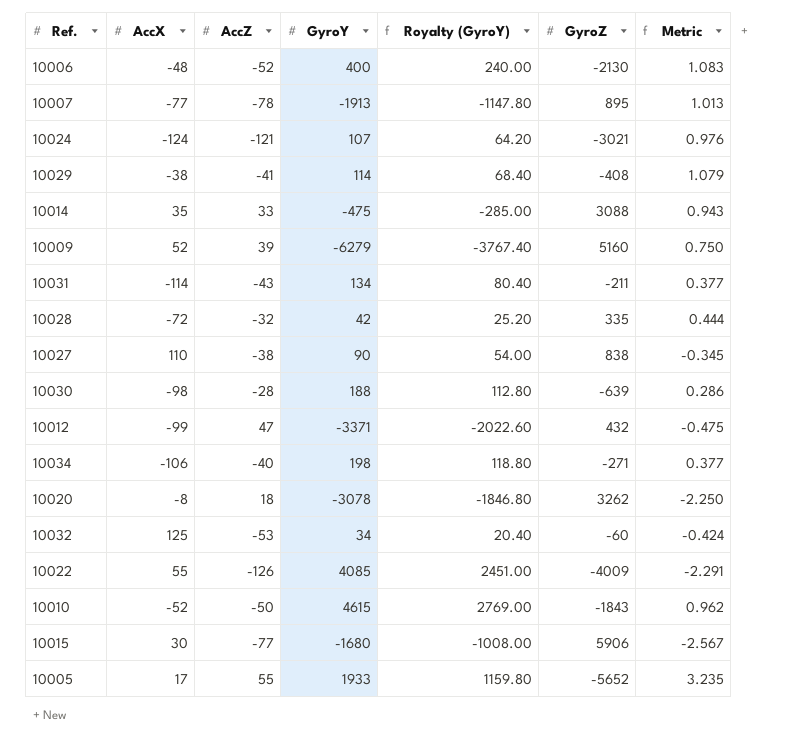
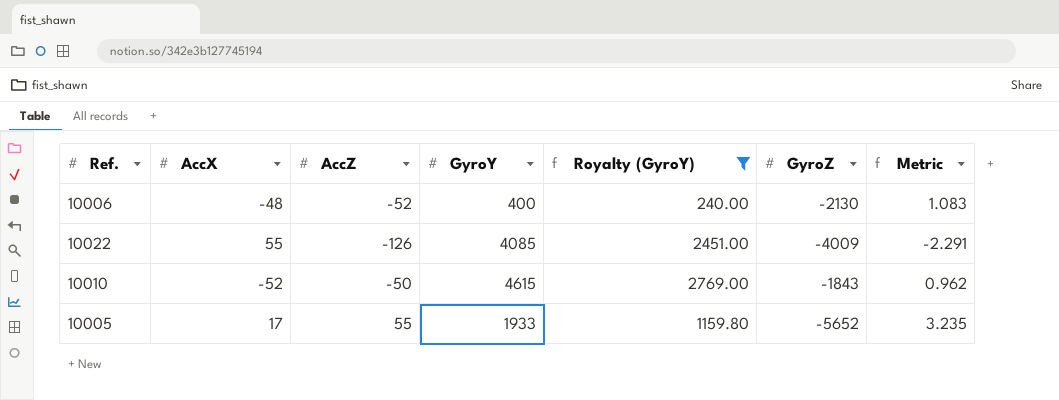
filter: none -> Royalty (GyroY) >= 240.00

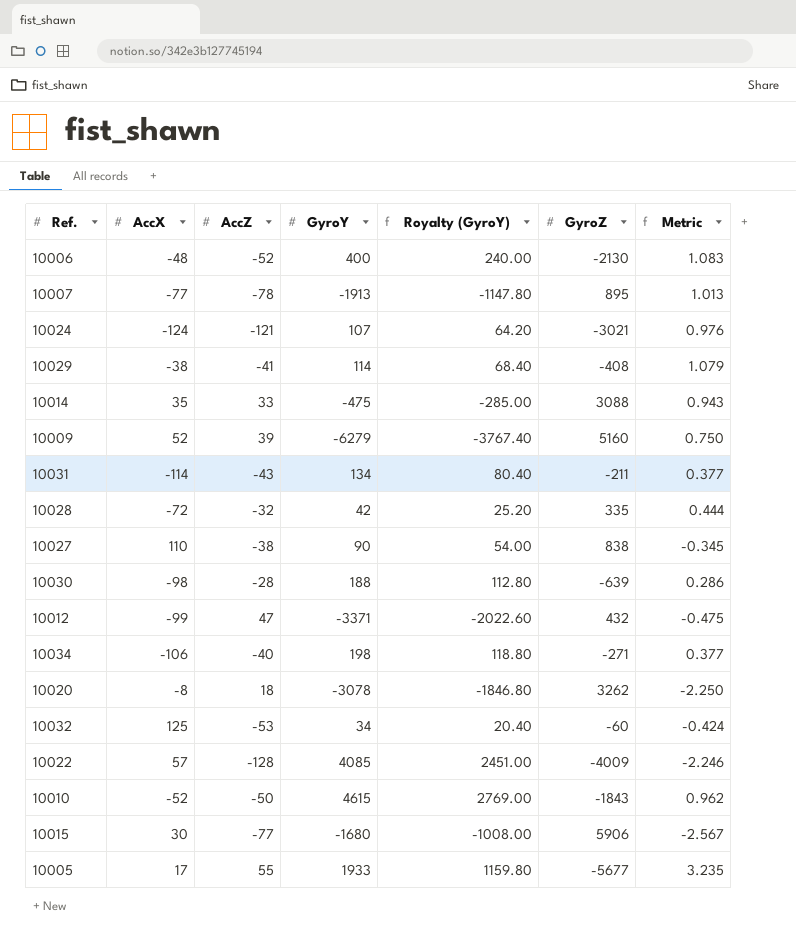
filter: Royalty (GyroY) >= 240.00 -> none
10022 | AccX: 55 -> 57
10022 | AccZ: -126 -> -128
10022 | Metric: -2.291 -> -2.246
10005 | GyroZ: -5652 -> -5677

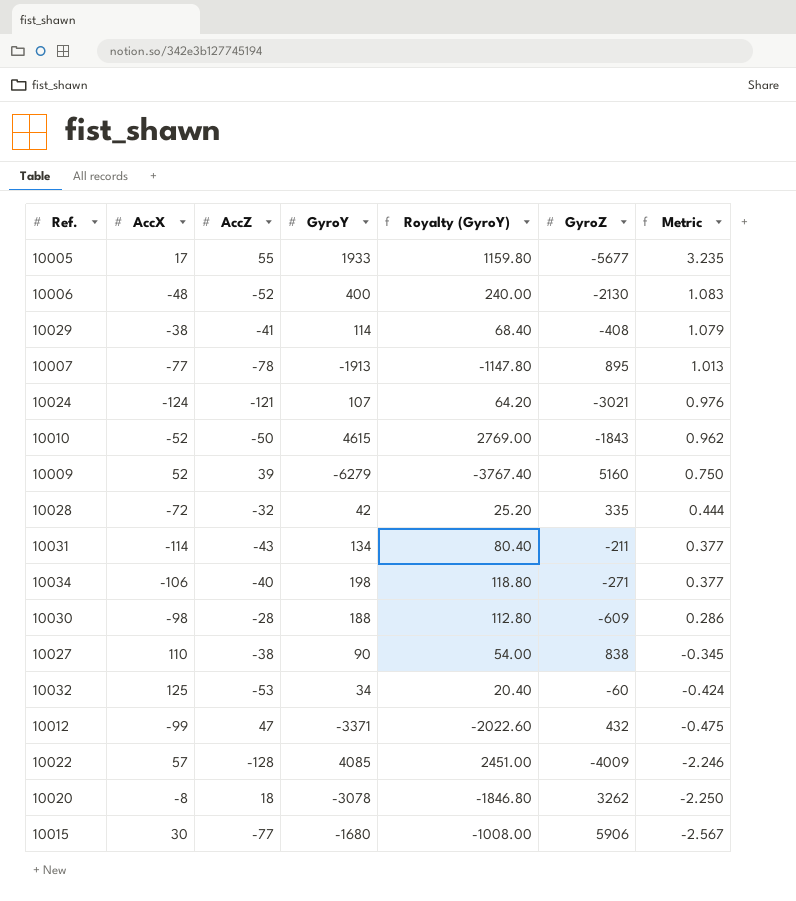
row order: none -> Metric descending
row 10014: 35 | 33 | -475 | -285.00 | 3088 | 0.943 -> none
10030 | GyroZ: -639 -> -609

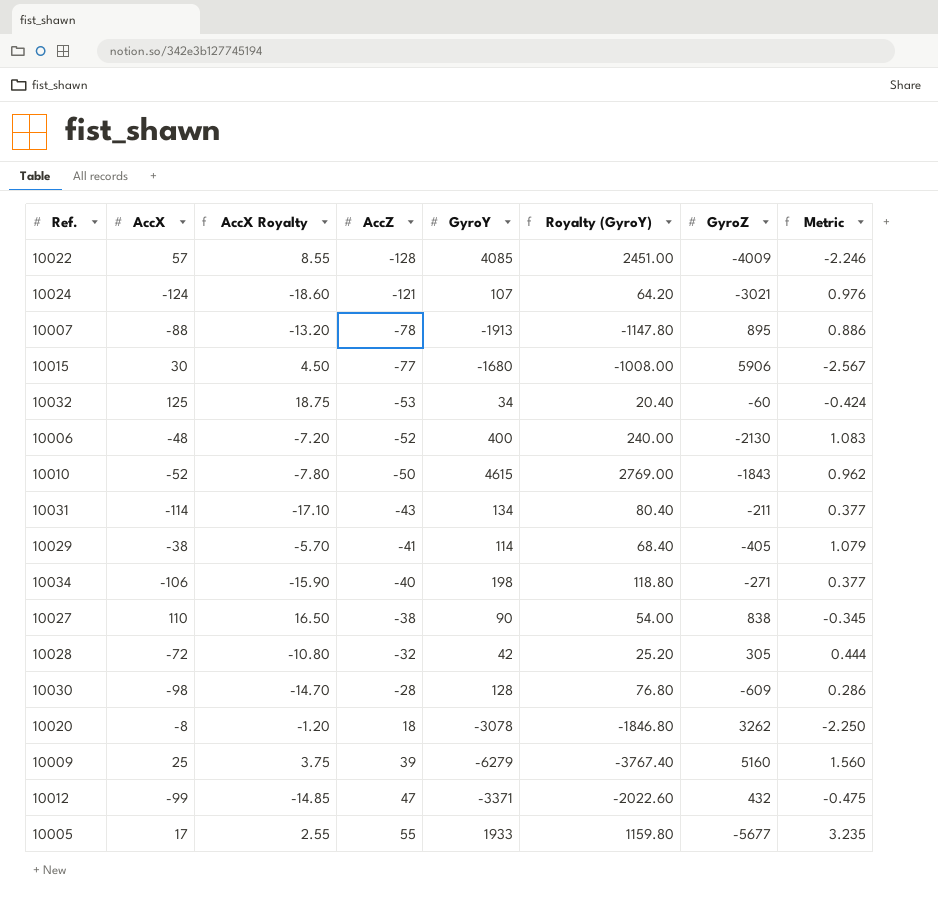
row order: Metric descending -> AccZ ascending
column AccX Royalty | formula: none -> [AccX] * 0.15
10007 | AccX: -77 -> -88
10007 | Metric: 1.013 -> 0.886
10029 | GyroZ: -408 -> -405
10028 | GyroZ: 335 -> 305
10030 | GyroY: 188 -> 128
10030 | Royalty (GyroY): 112.80 -> 76.80
10009 | AccX: 52 -> 25
10009 | Metric: 0.750 -> 1.560

